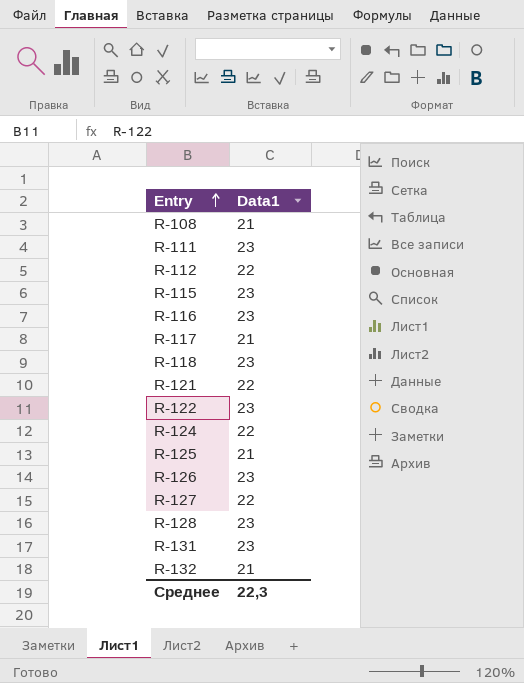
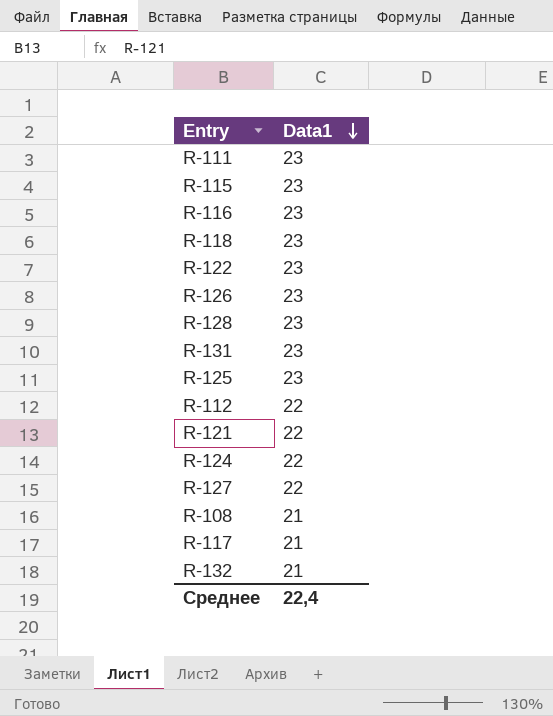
row order: Entry ascending -> Data1 descending
R-125 | Data1: 21 -> 23
Среднее | Data1: 22,3 -> 22,4

